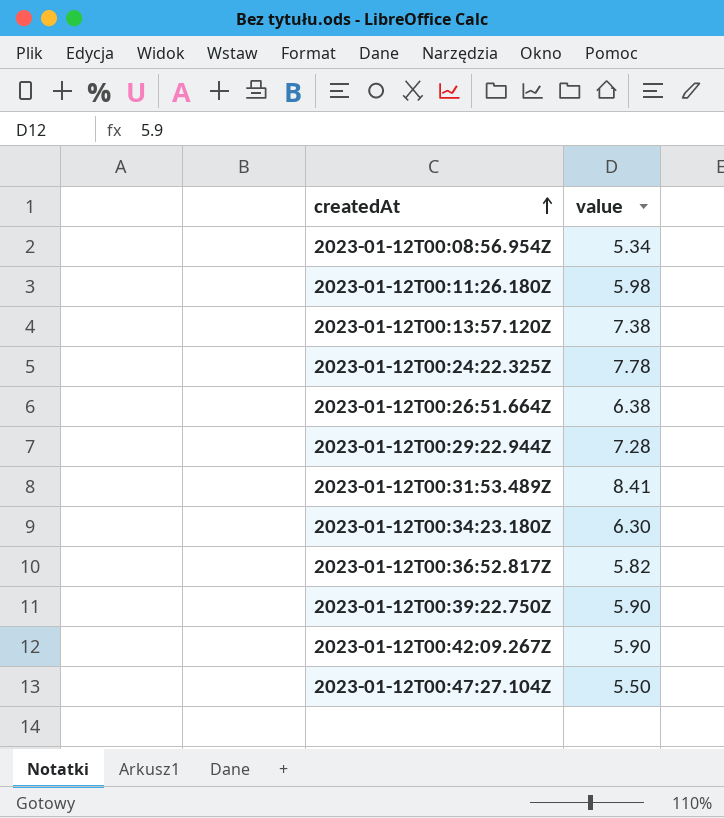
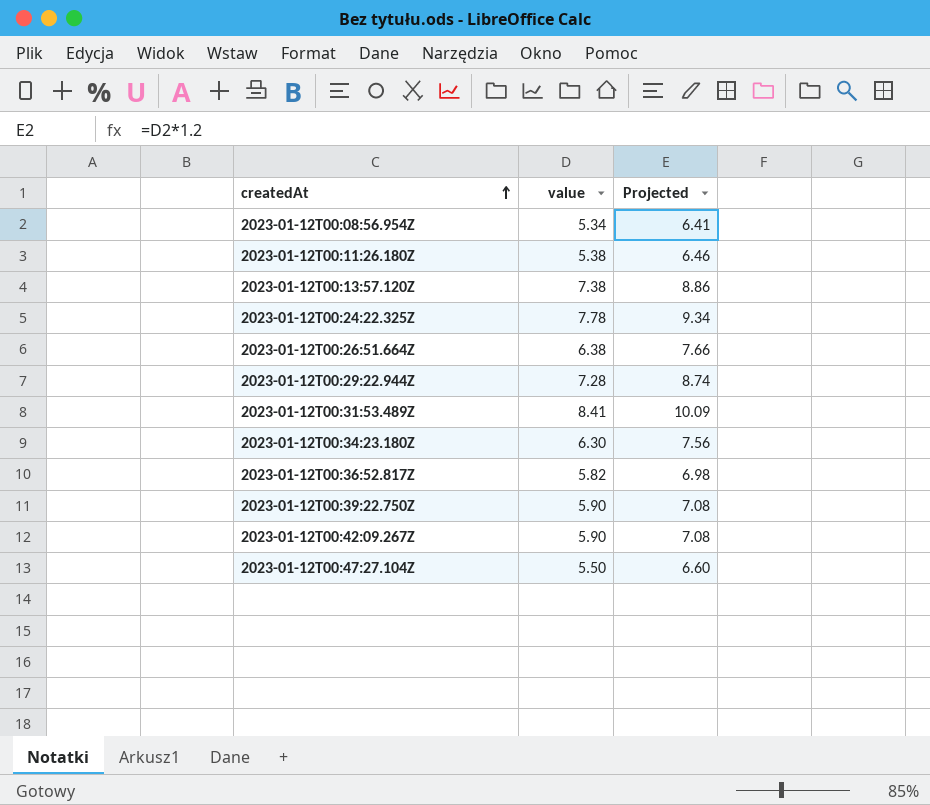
column Projected | formula: none -> [value] * 1.2
2023-01-12T00:11:26.180Z | value: 5.98 -> 5.38

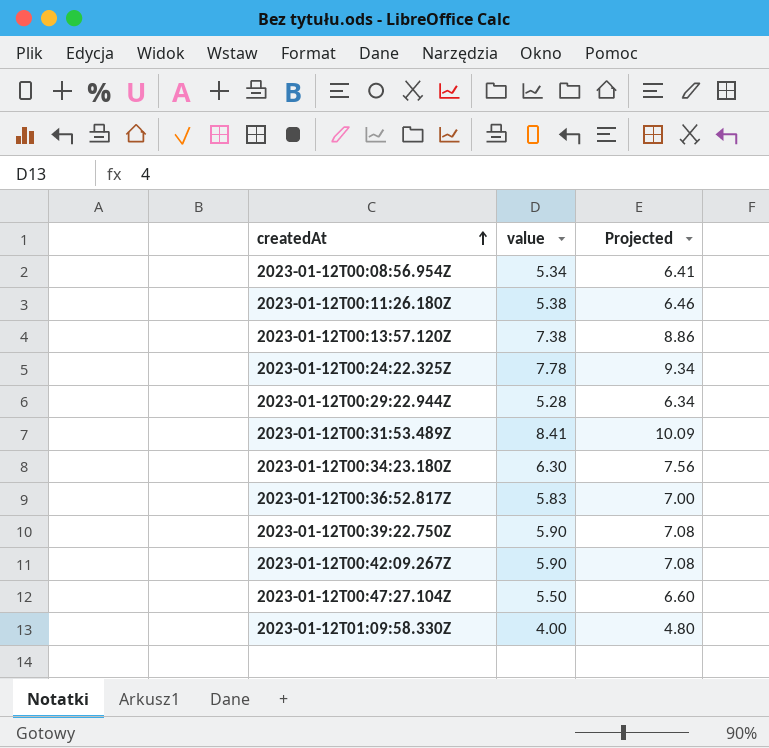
row 2023-01-12T00:26:51.664Z: 6.38 | 7.66 -> none
2023-01-12T00:29:22.944Z | value: 7.28 -> 5.28
2023-01-12T00:29:22.944Z | Projected: 8.74 -> 6.34
2023-01-12T00:36:52.817Z | value: 5.82 -> 5.83
2023-01-12T00:36:52.817Z | Projected: 6.98 -> 7.00
row 2023-01-12T01:09:58.330Z: none -> 4.00 | 4.80

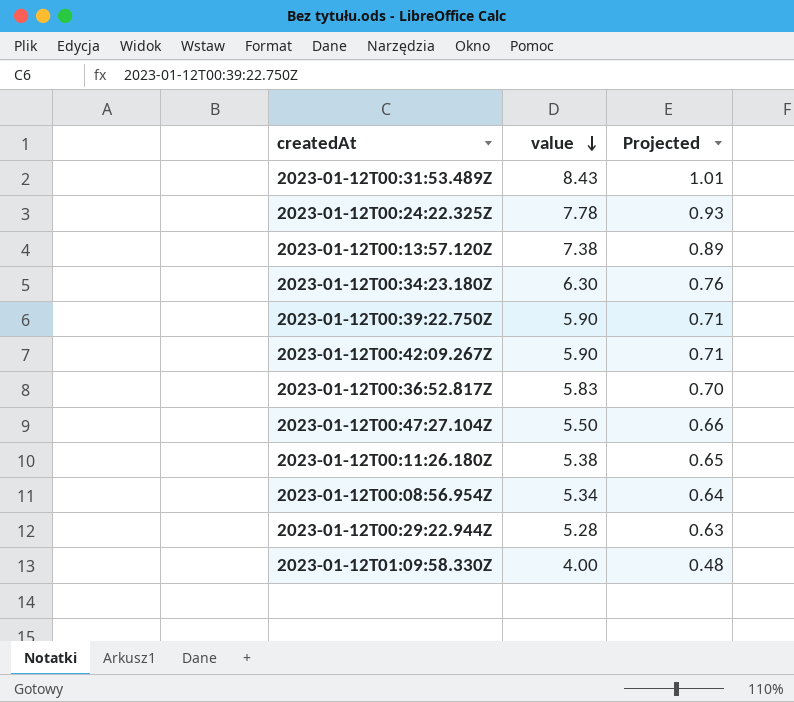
row order: createdAt ascending -> value descending
column Projected | formula: [value] * 1.2 -> [value] * 0.12
2023-01-12T00:31:53.489Z | value: 8.41 -> 8.43

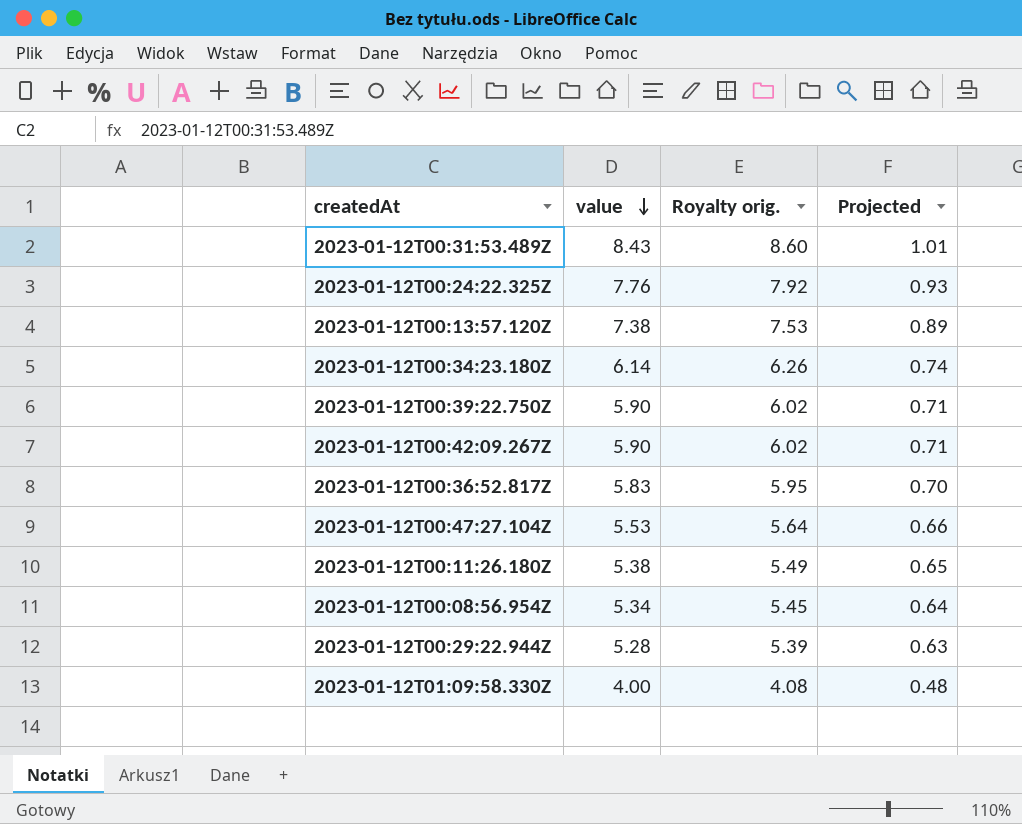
column Royalty orig. | formula: none -> [value] * 1.02
2023-01-12T00:24:22.325Z | value: 7.78 -> 7.76
2023-01-12T00:34:23.180Z | value: 6.30 -> 6.14
2023-01-12T00:34:23.180Z | Projected: 0.76 -> 0.74
2023-01-12T00:47:27.104Z | value: 5.50 -> 5.53

